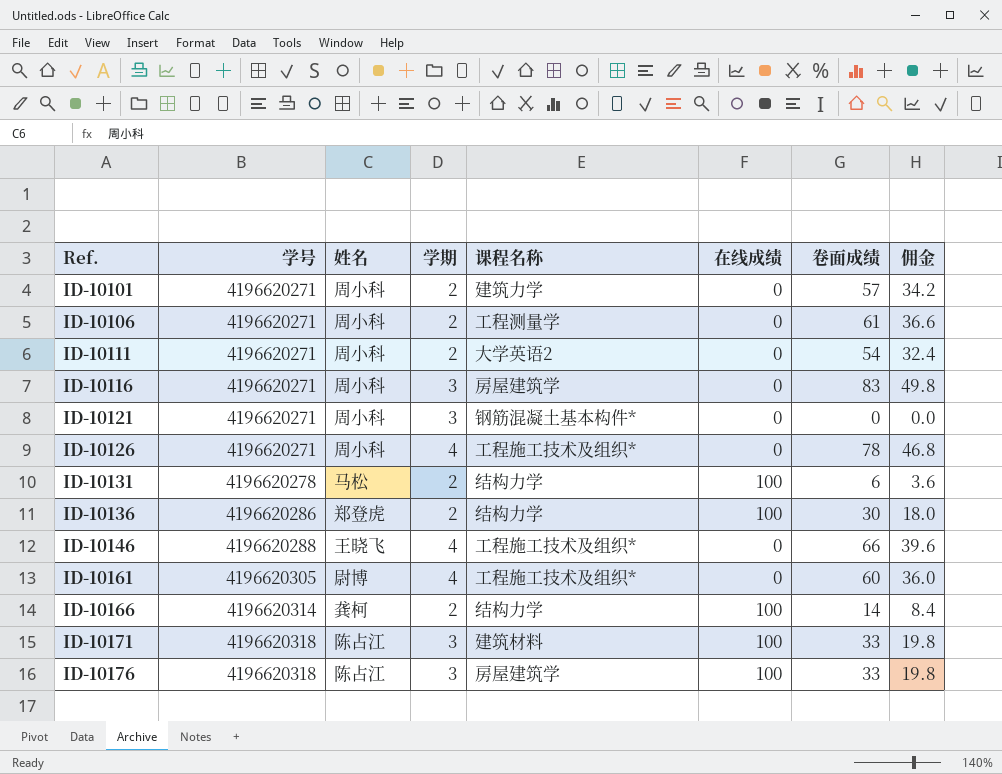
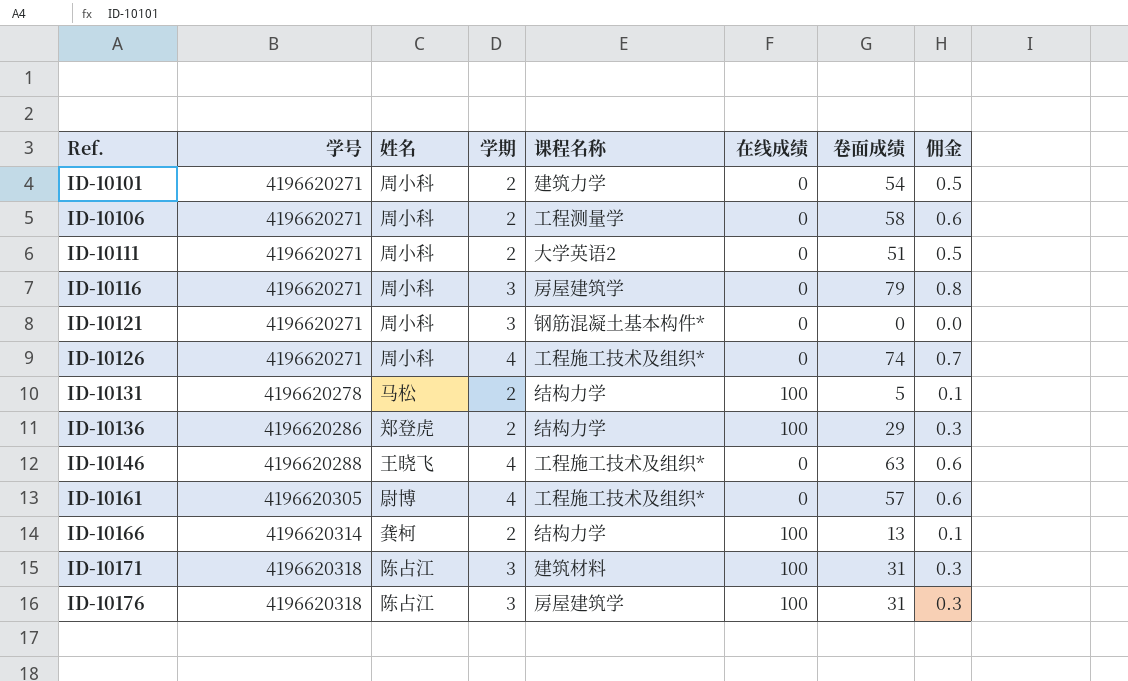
column 佣金 | formula: [卷面成绩] * 0.6 -> [卷面成绩] * 0.01
ID-10101 | 卷面成绩: 57 -> 54
ID-10106 | 卷面成绩: 61 -> 58
ID-10111 | 卷面成绩: 54 -> 51
ID-10116 | 卷面成绩: 83 -> 79
ID-10126 | 卷面成绩: 78 -> 74
ID-10131 | 卷面成绩: 6 -> 5
ID-10136 | 卷面成绩: 30 -> 29
ID-10146 | 卷面成绩: 66 -> 63
ID-10161 | 卷面成绩: 60 -> 57
ID-10166 | 卷面成绩: 14 -> 13
ID-10171 | 卷面成绩: 33 -> 31
ID-10176 | 卷面成绩: 33 -> 31

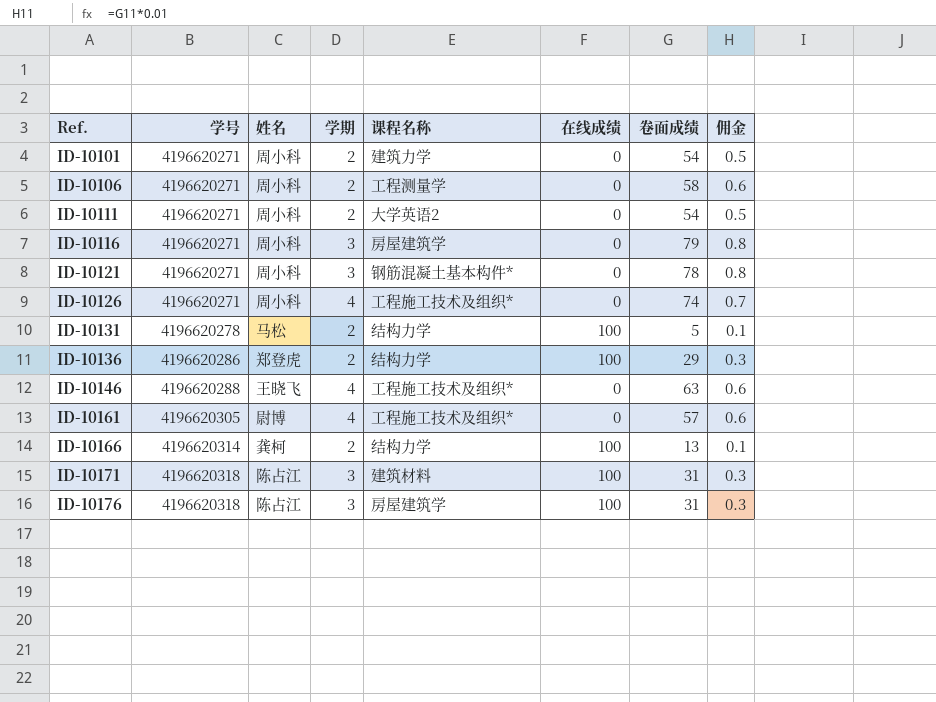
ID-10111 | 卷面成绩: 51 -> 54
ID-10121 | 卷面成绩: 0 -> 78
ID-10121 | 佣金: 0.0 -> 0.8

